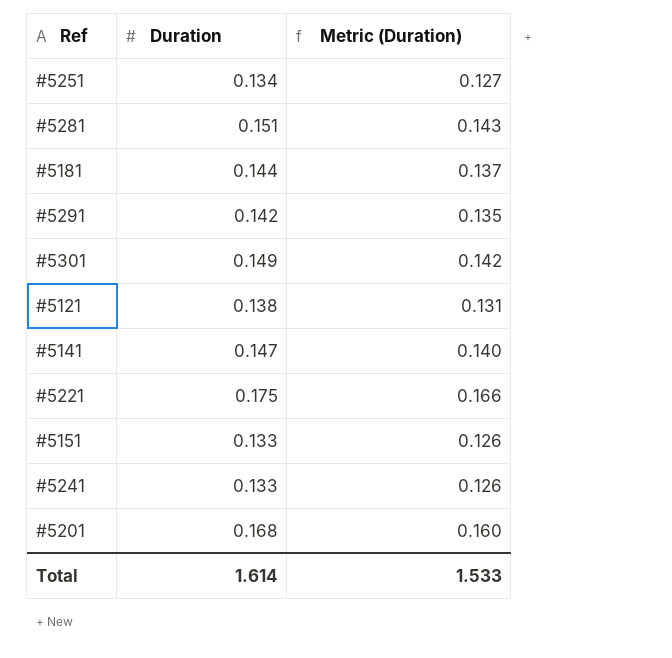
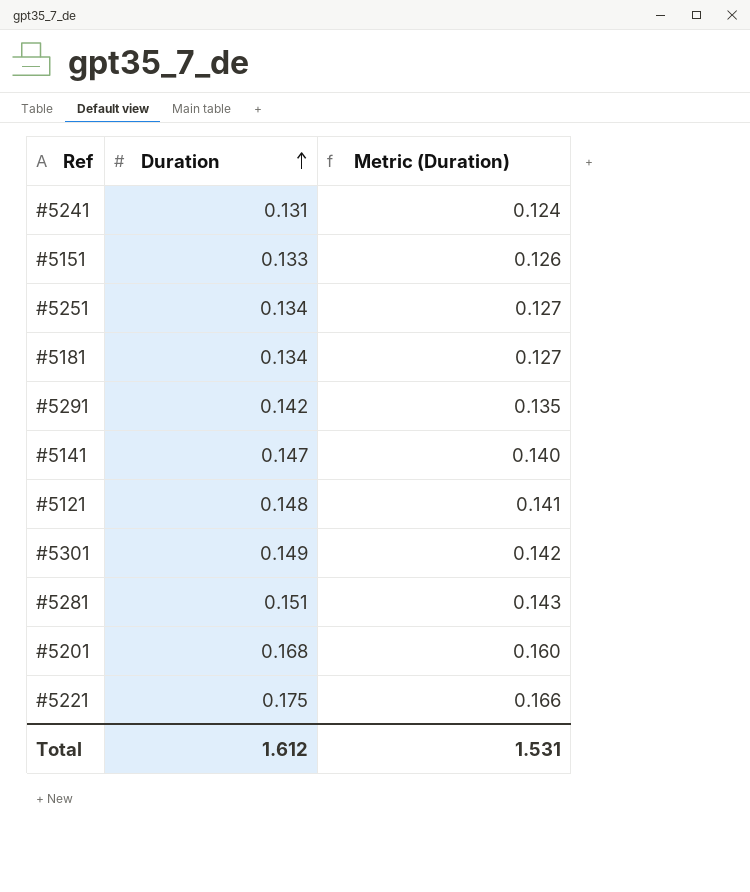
row order: none -> Duration ascending
#5241 | Duration: 0.133 -> 0.131
#5241 | Metric (Duration): 0.126 -> 0.124
#5181 | Duration: 0.144 -> 0.134
#5181 | Metric (Duration): 0.137 -> 0.127
#5121 | Duration: 0.138 -> 0.148
#5121 | Metric (Duration): 0.131 -> 0.141
Total | Duration: 1.614 -> 1.612
Total | Metric (Duration): 1.533 -> 1.531

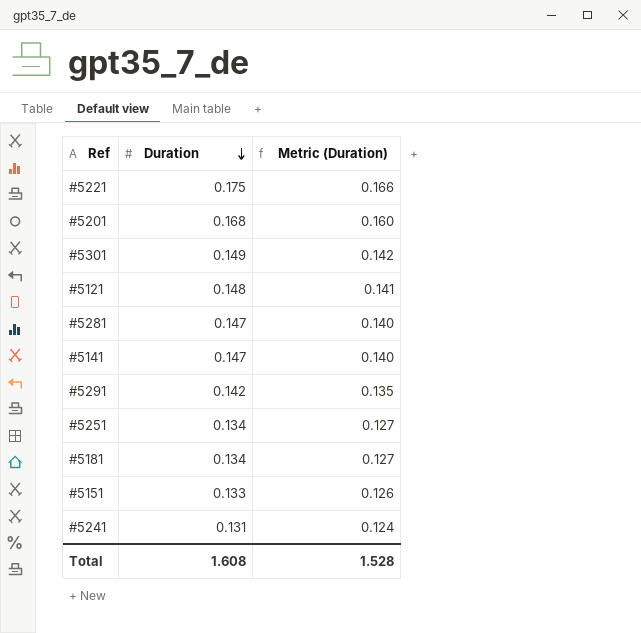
row order: Duration ascending -> Duration descending
#5281 | Duration: 0.151 -> 0.147
#5281 | Metric (Duration): 0.143 -> 0.140
Total | Duration: 1.612 -> 1.608
Total | Metric (Duration): 1.531 -> 1.528

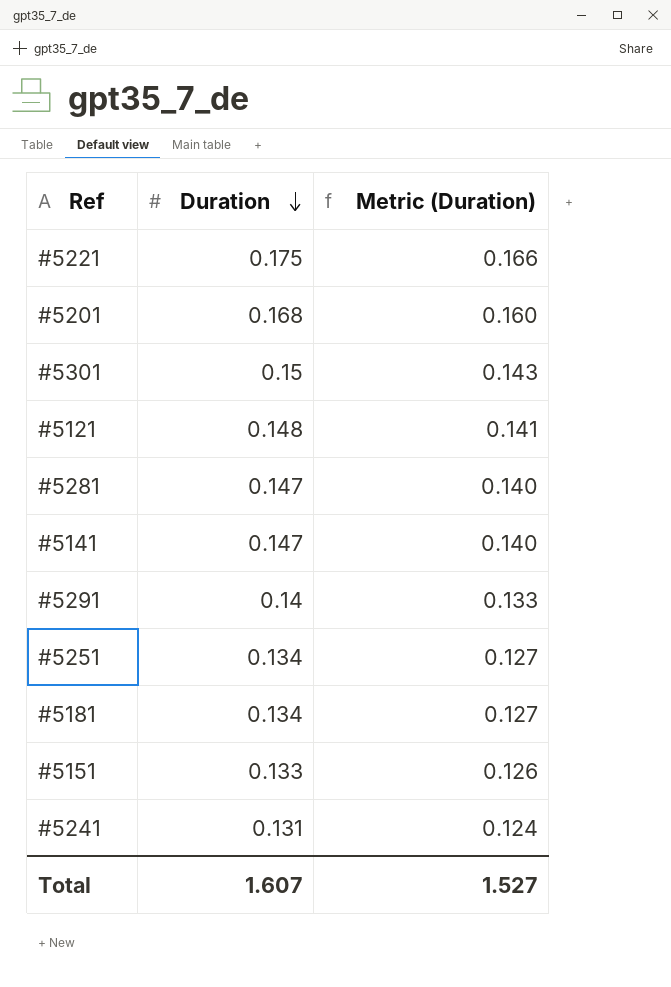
#5301 | Duration: 0.149 -> 0.15
#5301 | Metric (Duration): 0.142 -> 0.143
#5291 | Duration: 0.142 -> 0.14
#5291 | Metric (Duration): 0.135 -> 0.133
Total | Duration: 1.608 -> 1.607
Total | Metric (Duration): 1.528 -> 1.527

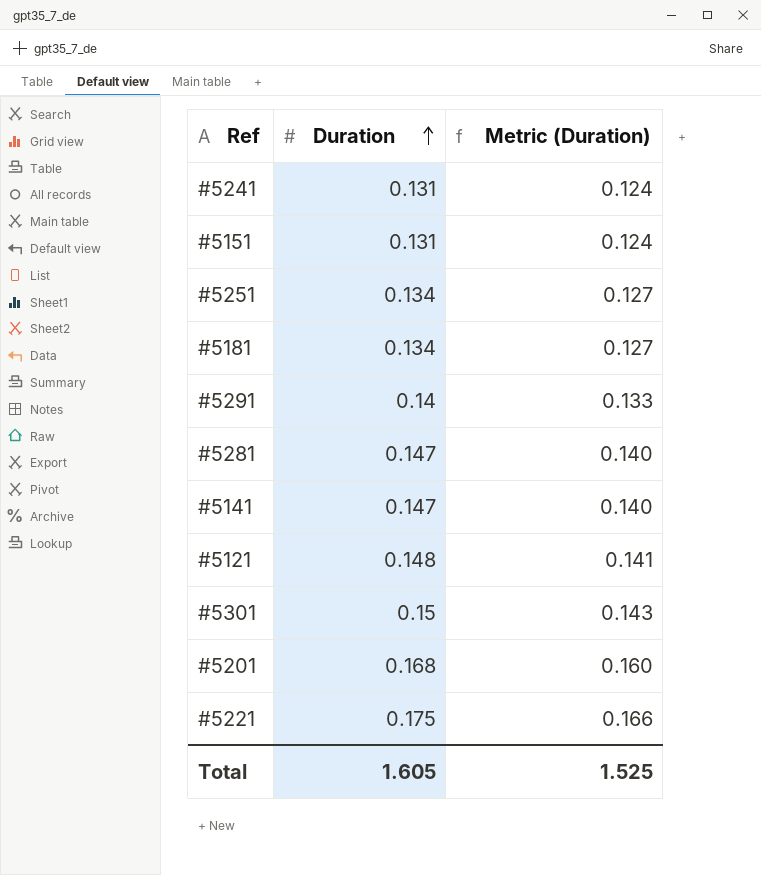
row order: Duration descending -> Duration ascending
#5151 | Duration: 0.133 -> 0.131
#5151 | Metric (Duration): 0.126 -> 0.124
Total | Duration: 1.607 -> 1.605
Total | Metric (Duration): 1.527 -> 1.525

